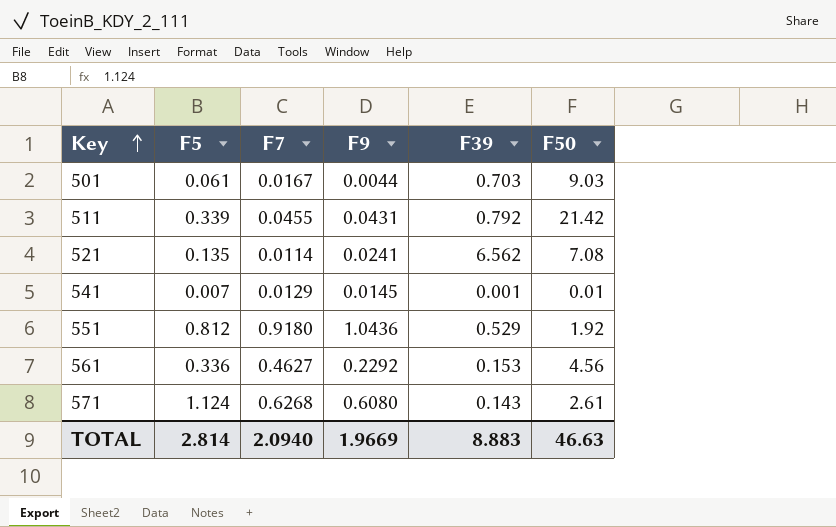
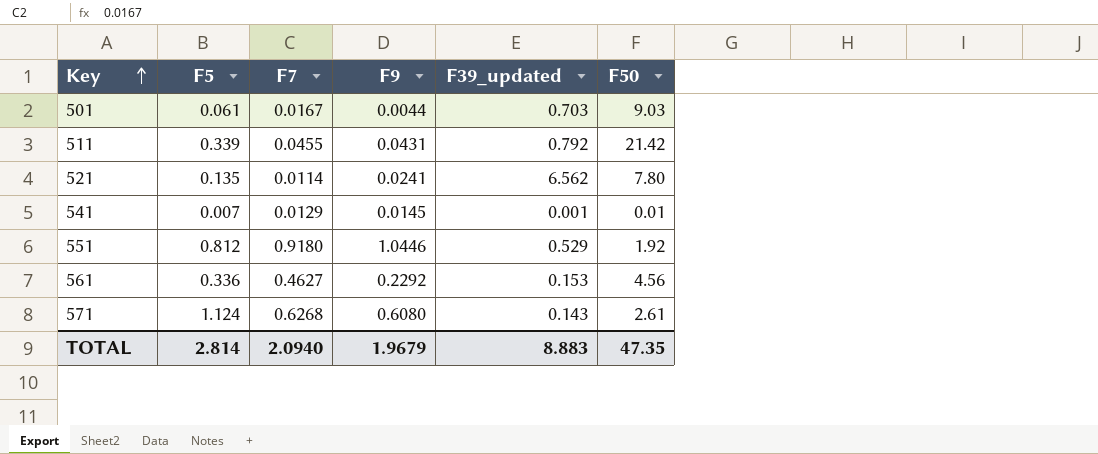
column name: F39 -> F39_updated
521 | F50: 7.08 -> 7.80
551 | F9: 1.0436 -> 1.0446
TOTAL | F9: 1.9669 -> 1.9679
TOTAL | F50: 46.63 -> 47.35

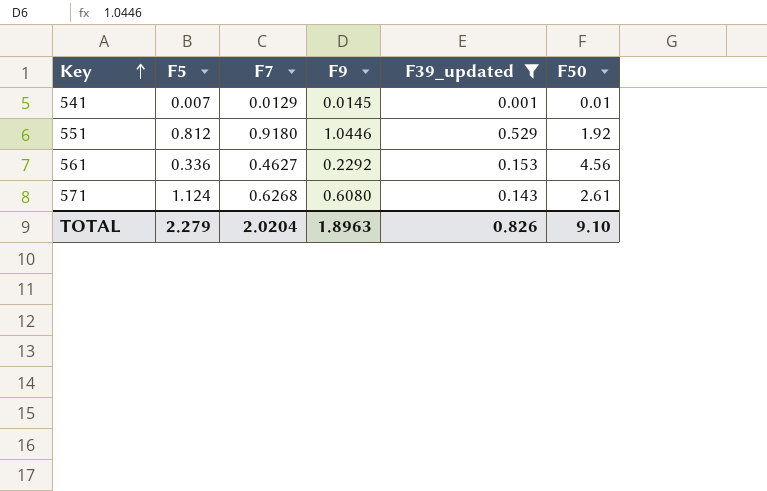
filter: none -> F39_updated <= 0.529
TOTAL | F5: 2.814 -> 2.279
TOTAL | F7: 2.0940 -> 2.0204
TOTAL | F9: 1.9679 -> 1.8963
TOTAL | F39_updated: 8.883 -> 0.826
TOTAL | F50: 47.35 -> 9.10

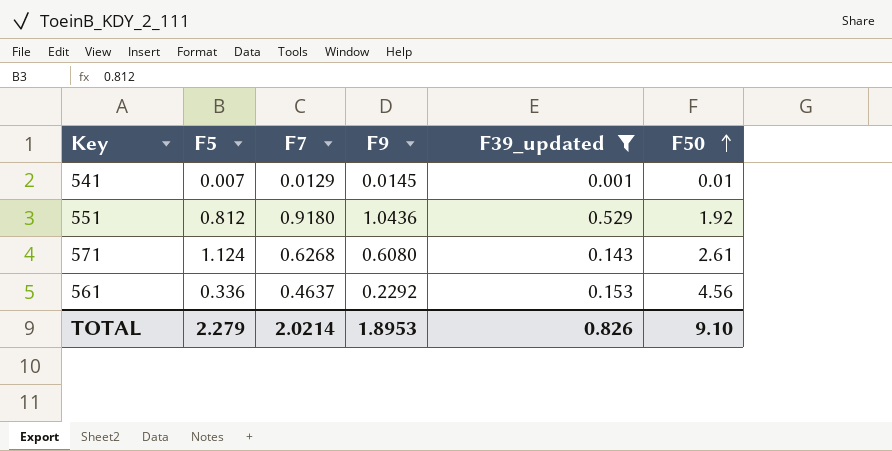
row order: Key ascending -> F50 ascending
551 | F9: 1.0446 -> 1.0436
561 | F7: 0.4627 -> 0.4637
TOTAL | F7: 2.0204 -> 2.0214
TOTAL | F9: 1.8963 -> 1.8953

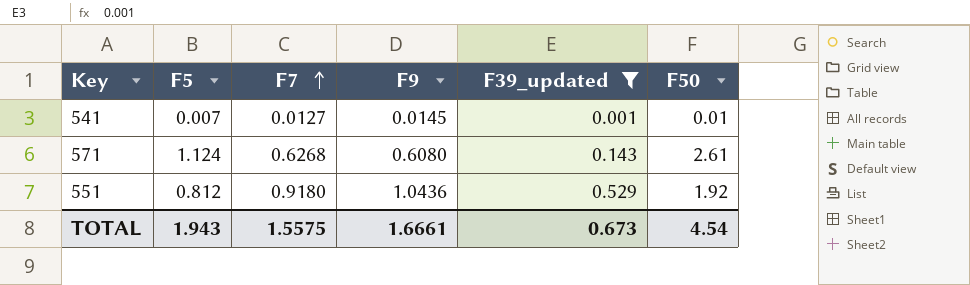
row order: F50 ascending -> F7 ascending
row 561: 0.336 | 0.4637 | 0.2292 | 0.153 | 4.56 -> none
541 | F7: 0.0129 -> 0.0127
TOTAL | F5: 2.279 -> 1.943
TOTAL | F7: 2.0214 -> 1.5575
TOTAL | F9: 1.8953 -> 1.6661
TOTAL | F39_updated: 0.826 -> 0.673
TOTAL | F50: 9.10 -> 4.54

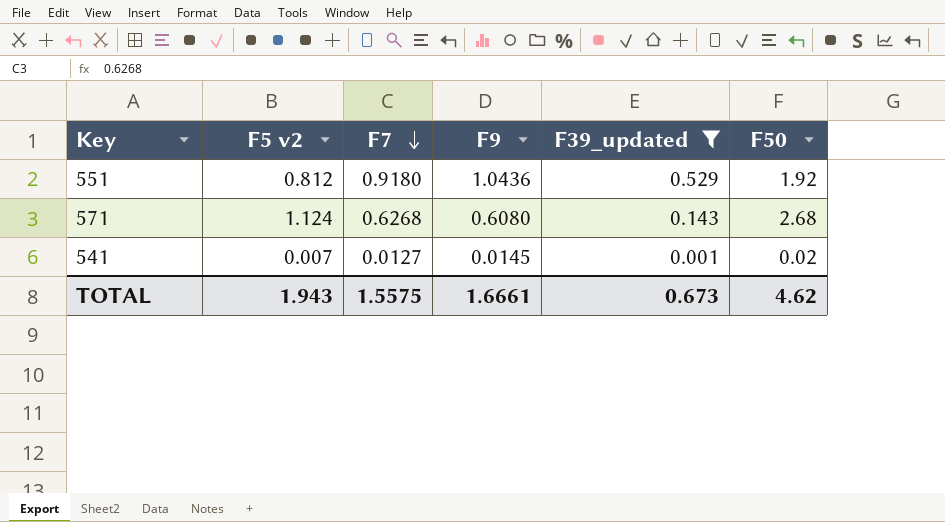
row order: F7 ascending -> F7 descending
column name: F5 -> F5 v2
571 | F50: 2.61 -> 2.68
541 | F50: 0.01 -> 0.02
TOTAL | F50: 4.54 -> 4.62

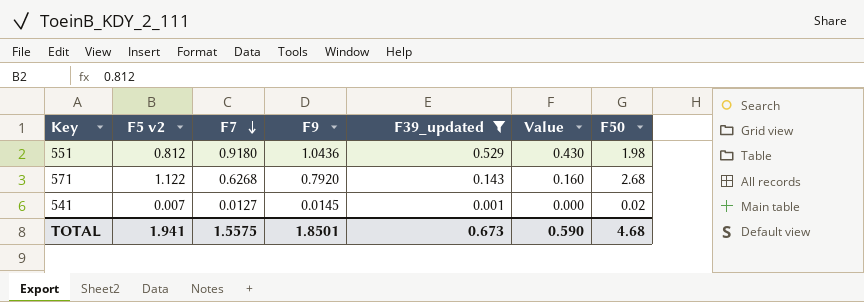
column Value | formula: none -> [F5 v2] * [F39_updated]
551 | F50: 1.92 -> 1.98
571 | F5 v2: 1.124 -> 1.122
571 | F9: 0.6080 -> 0.7920
TOTAL | F5 v2: 1.943 -> 1.941
TOTAL | F9: 1.6661 -> 1.8501
TOTAL | F50: 4.62 -> 4.68

